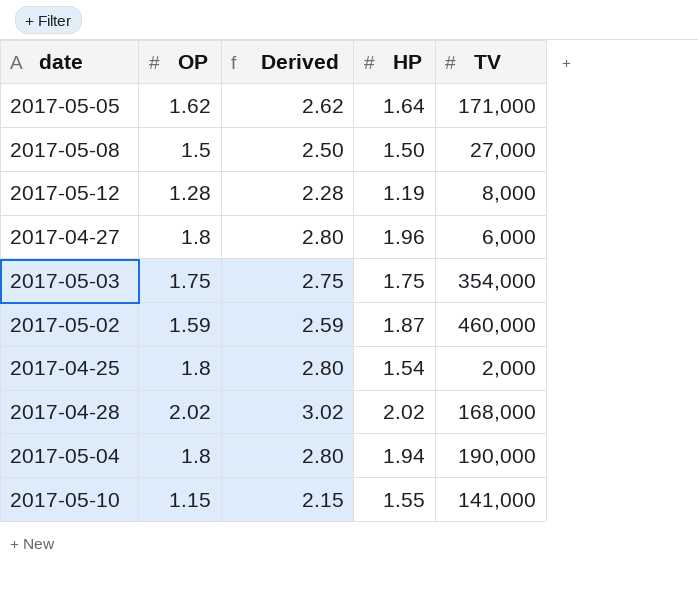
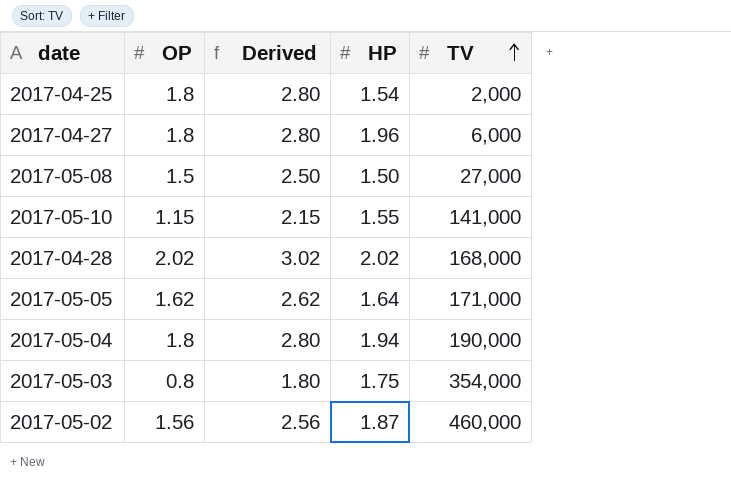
row order: none -> TV ascending
row 2017-05-12: 1.28 | 2.28 | 1.19 | 8,000 -> none
2017-05-03 | OP: 1.75 -> 0.8
2017-05-03 | Derived: 2.75 -> 1.80
2017-05-02 | OP: 1.59 -> 1.56
2017-05-02 | Derived: 2.59 -> 2.56

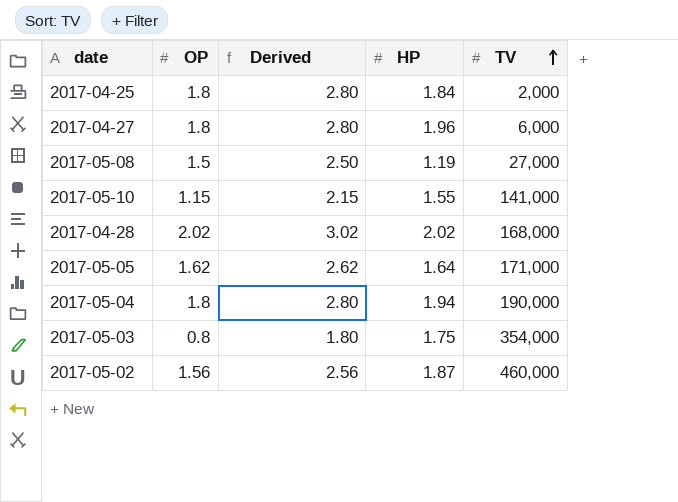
2017-04-25 | HP: 1.54 -> 1.84
2017-05-08 | HP: 1.50 -> 1.19

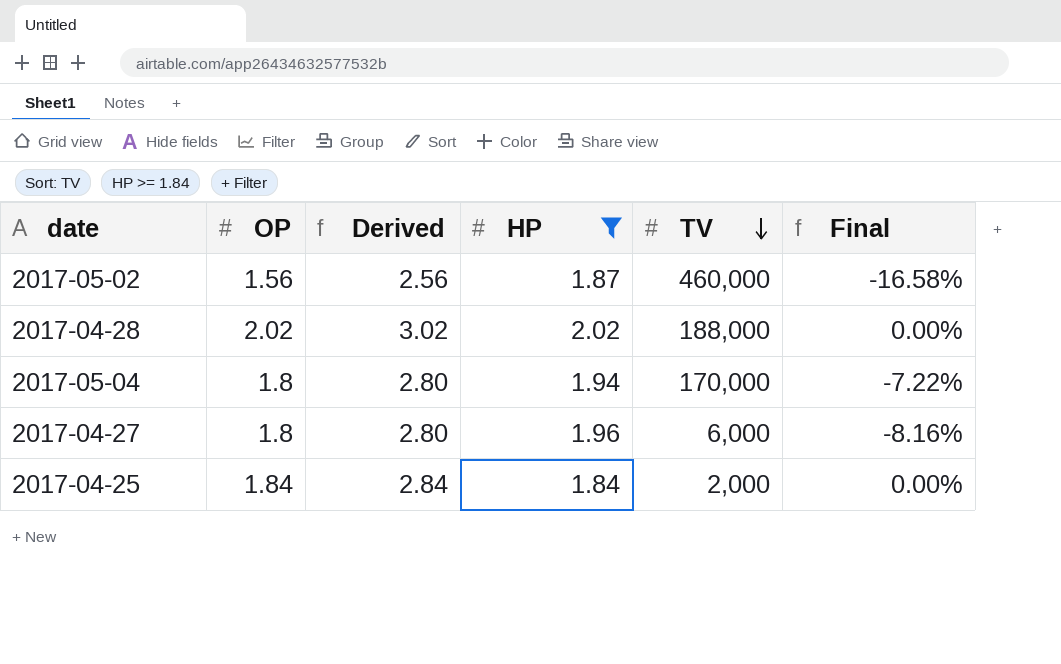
filter: none -> HP >= 1.84
row order: TV ascending -> TV descending
column Final | formula: none -> ([OP] - [HP]) / [HP]
2017-04-28 | TV: 168,000 -> 188,000
2017-05-04 | TV: 190,000 -> 170,000
2017-04-25 | OP: 1.8 -> 1.84
2017-04-25 | Derived: 2.80 -> 2.84

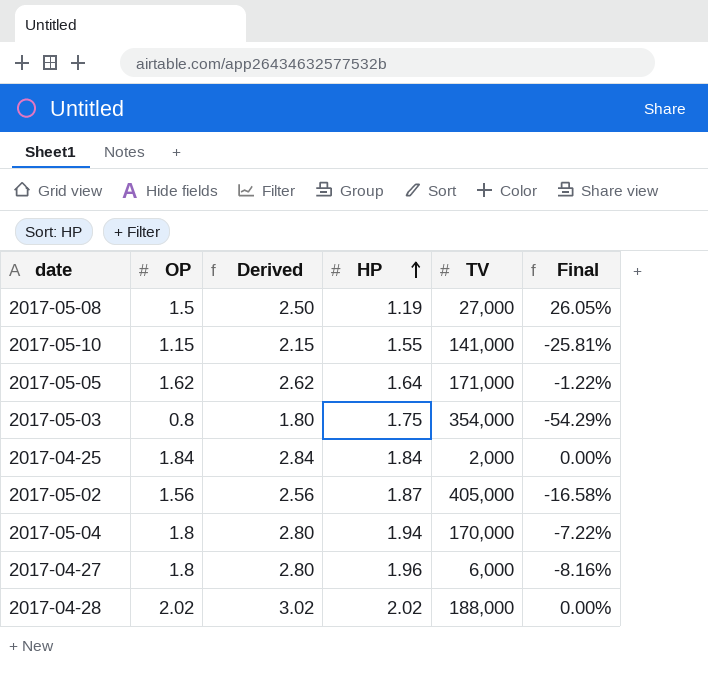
filter: HP >= 1.84 -> none
row order: TV descending -> HP ascending
2017-05-02 | TV: 460,000 -> 405,000

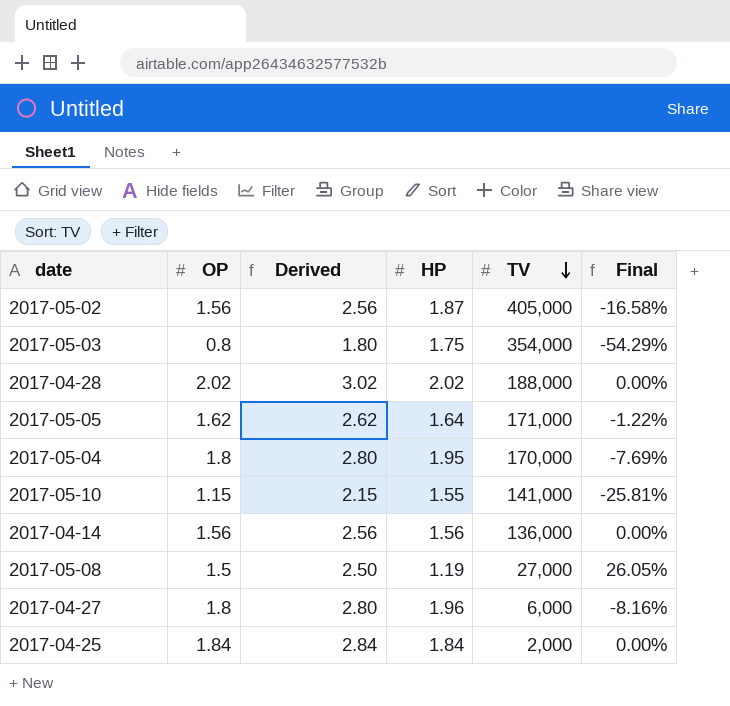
row order: HP ascending -> TV descending
2017-05-04 | HP: 1.94 -> 1.95
2017-05-04 | Final: -7.22% -> -7.69%
row 2017-04-14: none -> 1.56 | 2.56 | 1.56 | 136,000 | 0.00%

